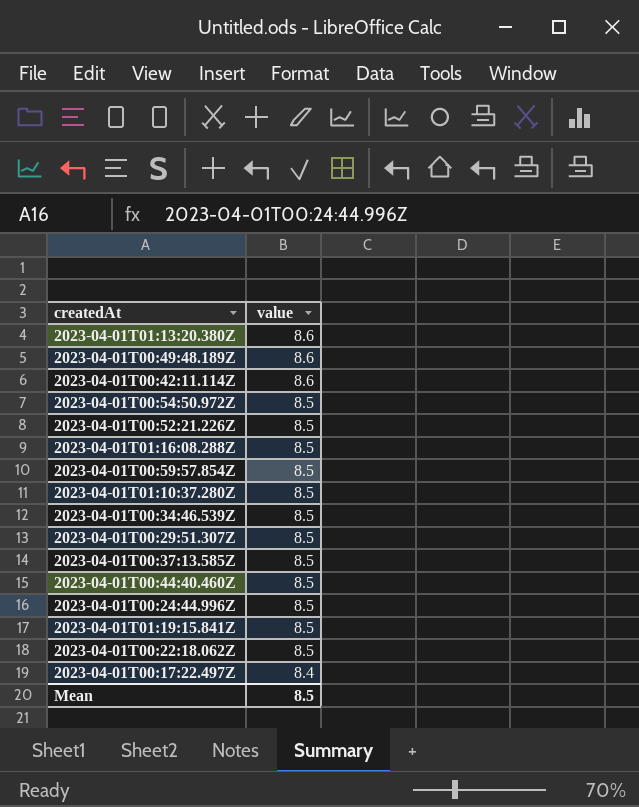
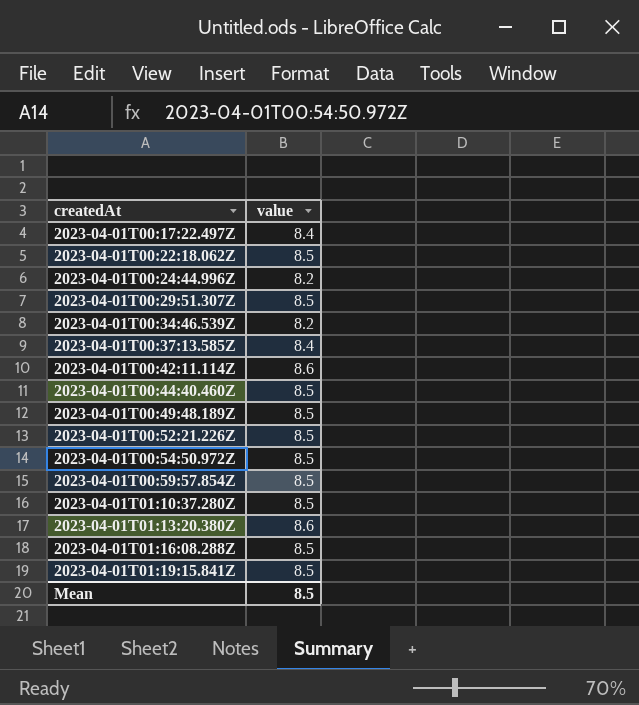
row order: value descending -> createdAt ascending
2023-04-01T00:24:44.996Z | value: 8.5 -> 8.2
2023-04-01T00:34:46.539Z | value: 8.5 -> 8.2
2023-04-01T00:37:13.585Z | value: 8.5 -> 8.4
2023-04-01T00:49:48.189Z | value: 8.6 -> 8.5

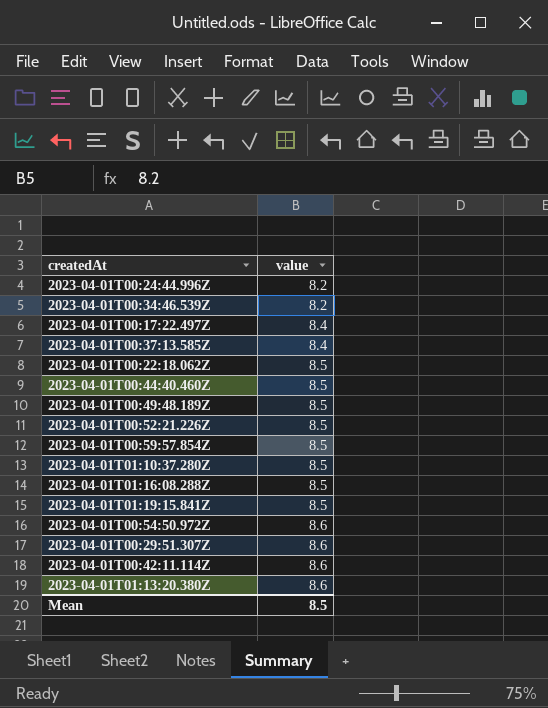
row order: createdAt ascending -> value ascending
2023-04-01T00:54:50.972Z | value: 8.5 -> 8.6
2023-04-01T00:29:51.307Z | value: 8.5 -> 8.6

